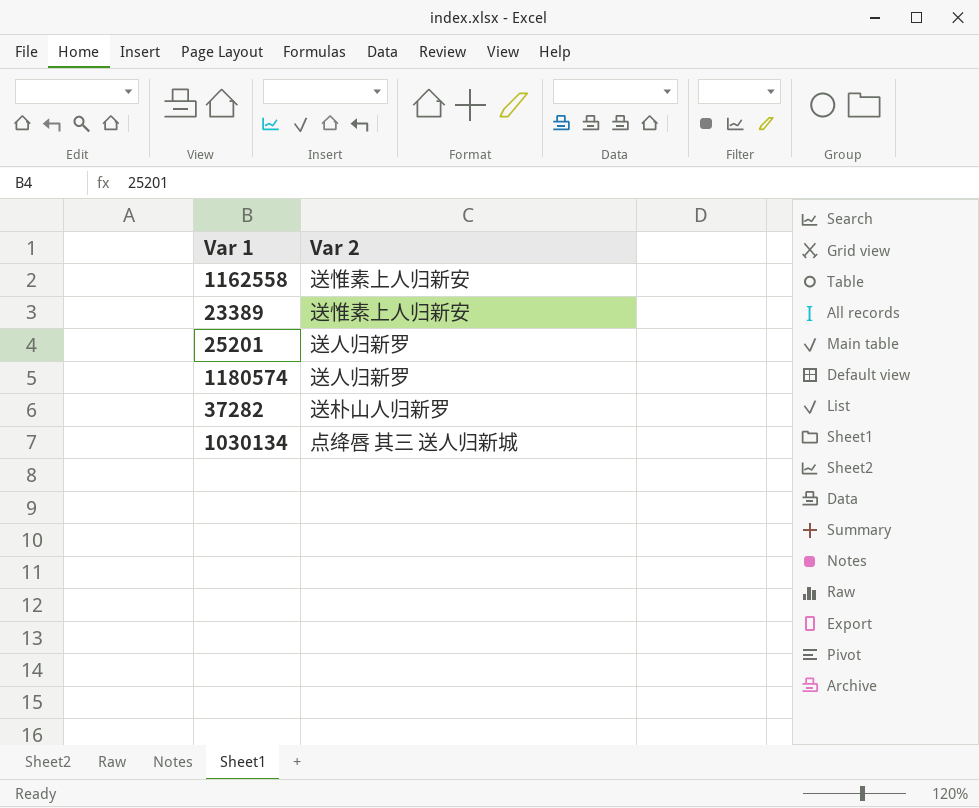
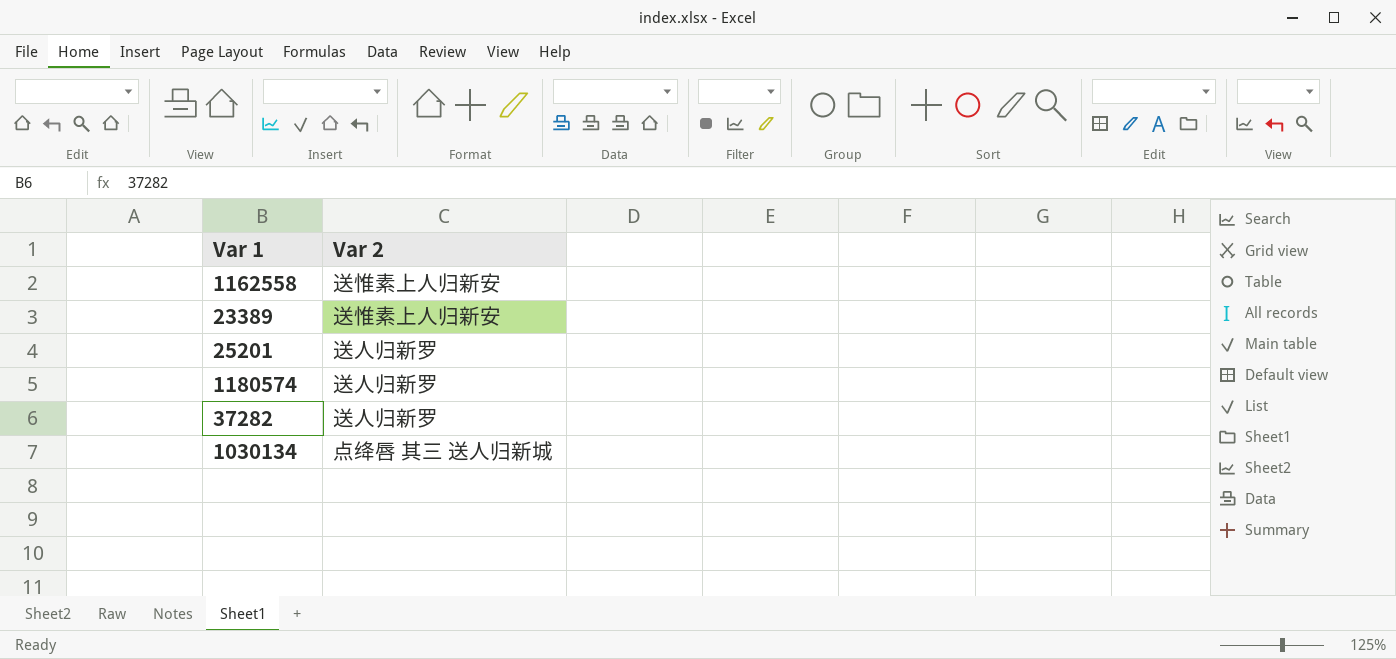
37282 | Var 2: 送朴山人归新罗 -> 送人归新罗

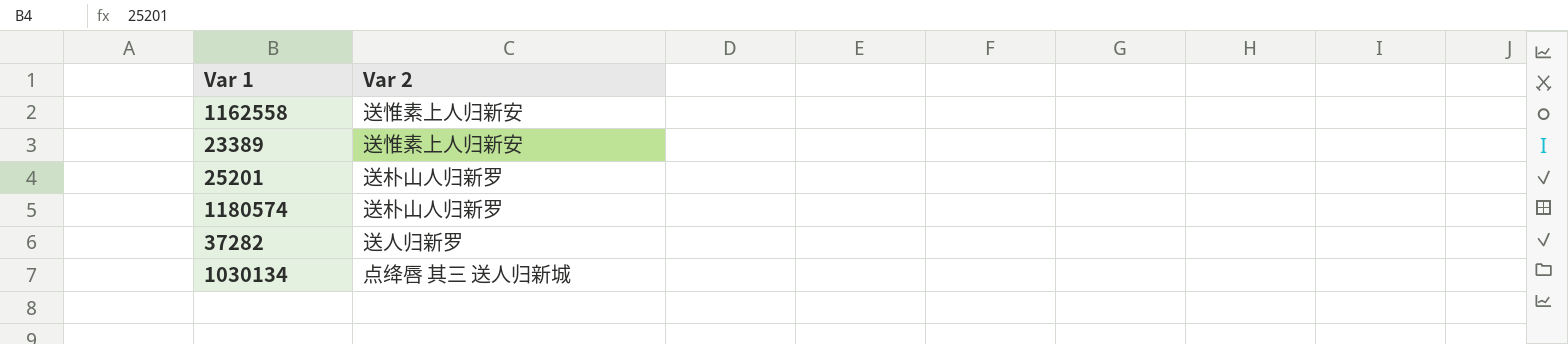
25201 | Var 2: 送人归新罗 -> 送朴山人归新罗
1180574 | Var 2: 送人归新罗 -> 送朴山人归新罗

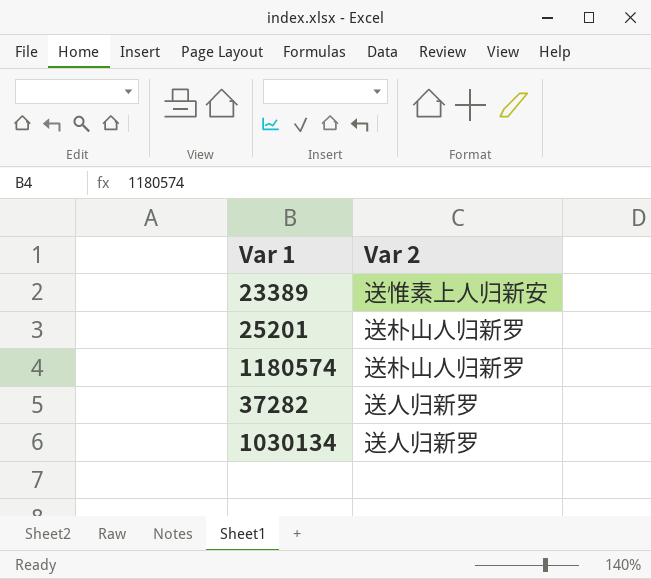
row 1162558: 送惟素上人归新安 -> none
1030134 | Var 2: 点绛唇 其三 送人归新城 -> 送人归新罗

